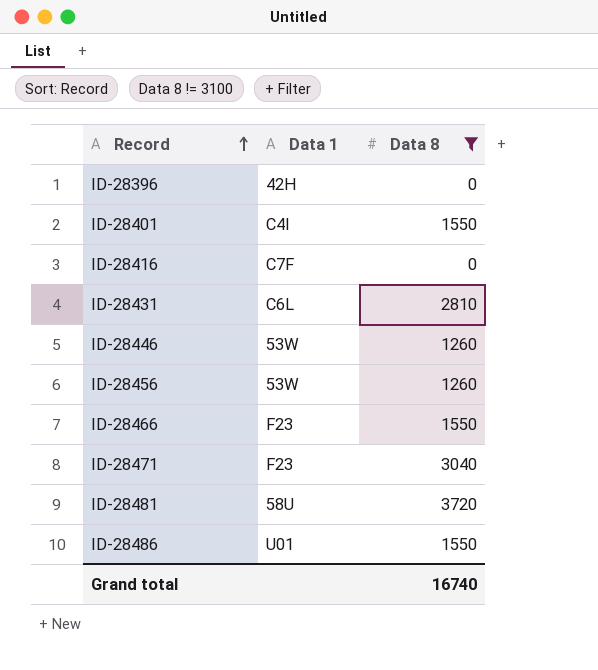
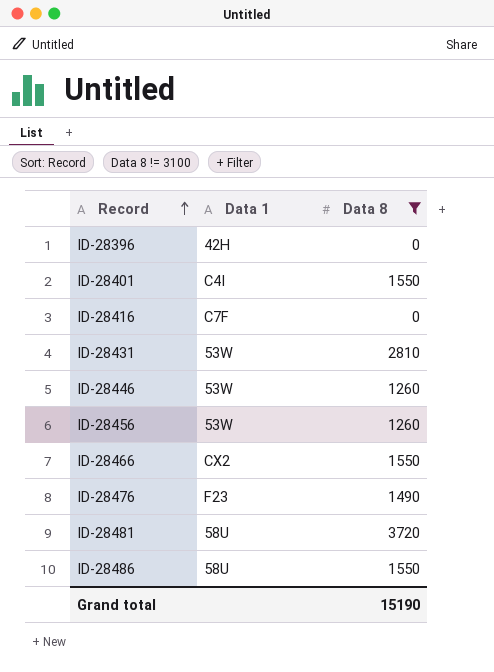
row ID-28471: F23 | 3040 -> none
ID-28431 | Data 1: C6L -> 53W
ID-28466 | Data 1: F23 -> CX2
row ID-28476: none -> F23 | 1490
ID-28486 | Data 1: U01 -> 58U
Grand total | Data 8: 16740 -> 15190

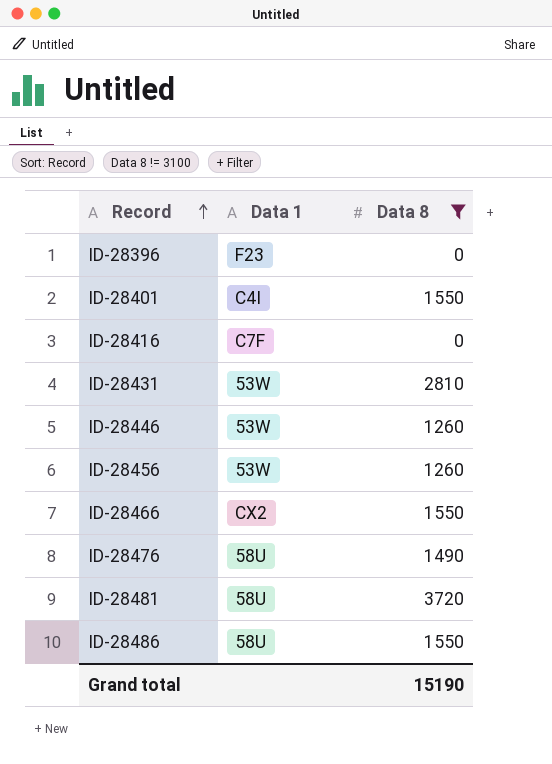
ID-28396 | Data 1: 42H -> F23
ID-28476 | Data 1: F23 -> 58U

